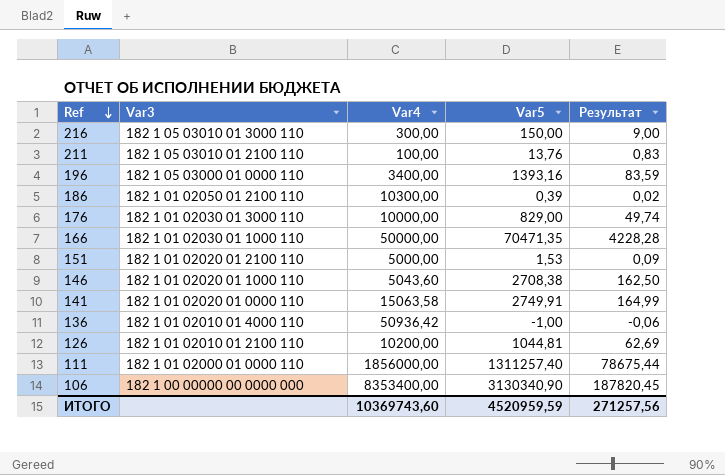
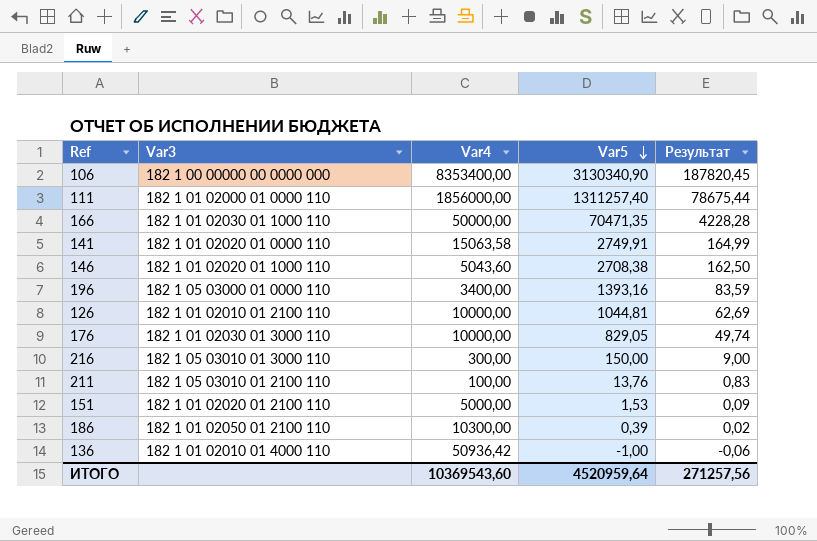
row order: Ref descending -> Var5 descending
126 | Var4: 10200,00 -> 10000,00
176 | Var5: 829,00 -> 829,05
ИТОГО | Var4: 10369743,60 -> 10369543,60
ИТОГО | Var5: 4520959,59 -> 4520959,64

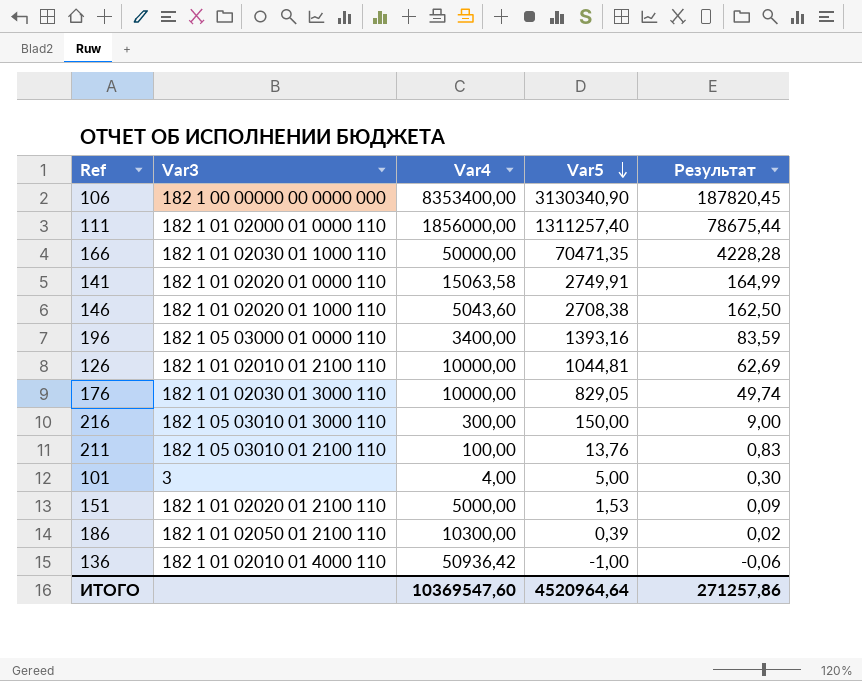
row 101: none -> 3 | 4,00 | 5,00 | 0,30
ИТОГО | Var4: 10369543,60 -> 10369547,60
ИТОГО | Var5: 4520959,64 -> 4520964,64
ИТОГО | Результат: 271257,56 -> 271257,86

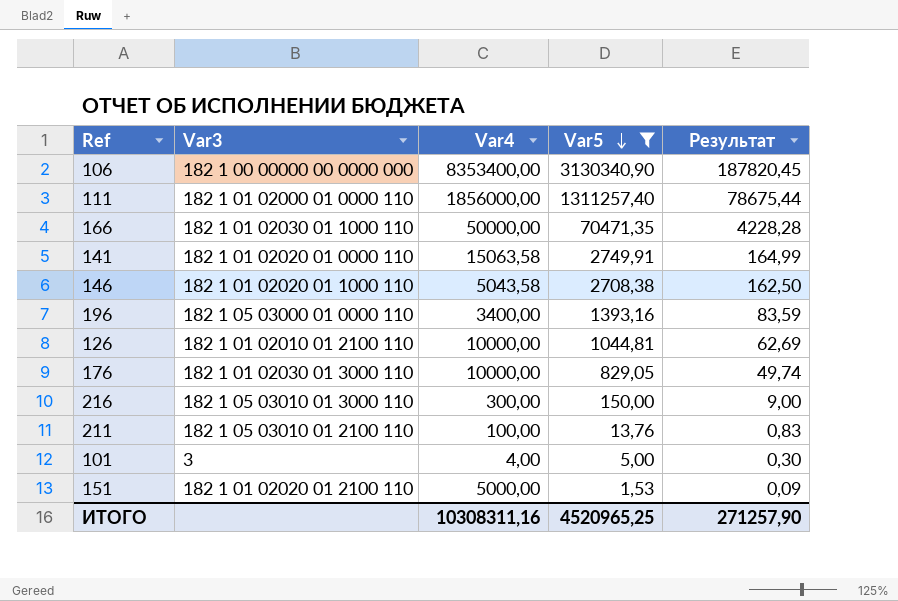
filter: none -> Var5 >= 1,53
146 | Var4: 5043,60 -> 5043,58
ИТОГО | Var4: 10369547,60 -> 10308311,16
ИТОГО | Var5: 4520964,64 -> 4520965,25
ИТОГО | Результат: 271257,86 -> 271257,90

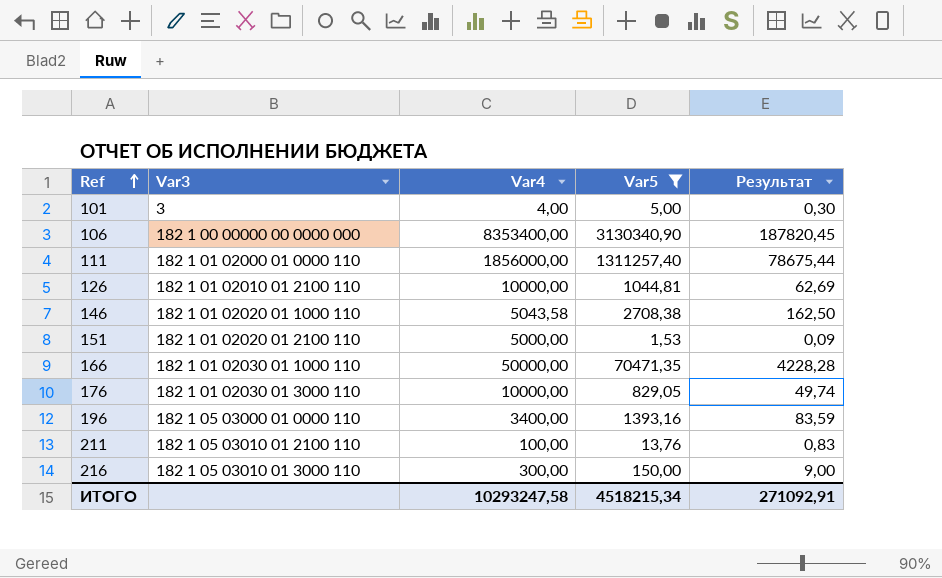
row order: Var5 descending -> Ref ascending
row 141: 182 1 01 02020 01 0000 110 | 15063,58 | 2749,91 | 164,99 -> none
ИТОГО | Var4: 10308311,16 -> 10293247,58
ИТОГО | Var5: 4520965,25 -> 4518215,34
ИТОГО | Результат: 271257,90 -> 271092,91

